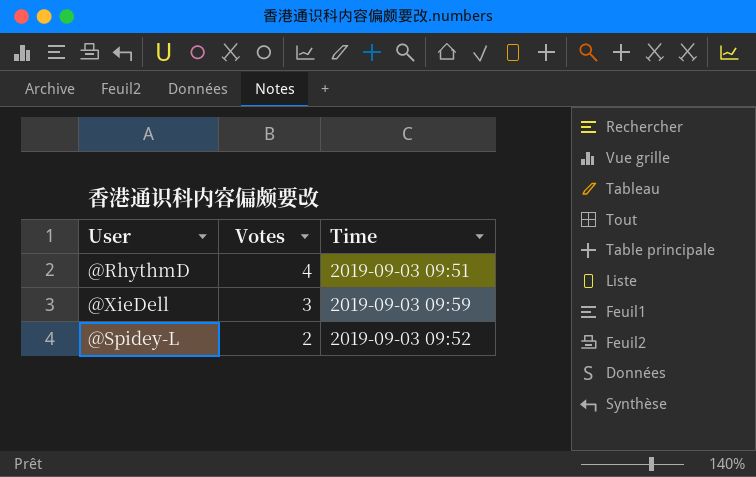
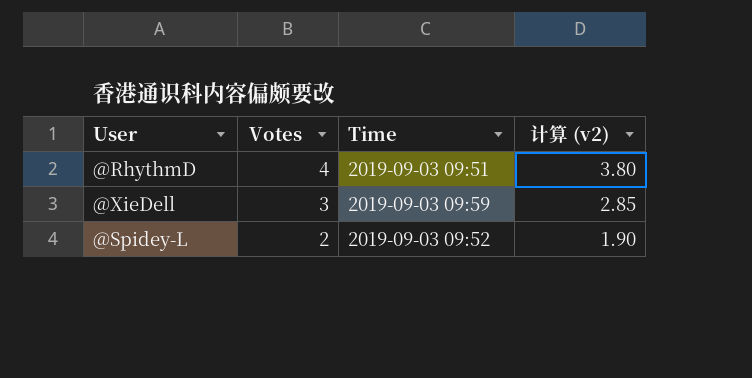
column 计算 (v2) | formula: none -> [Votes] * 0.95

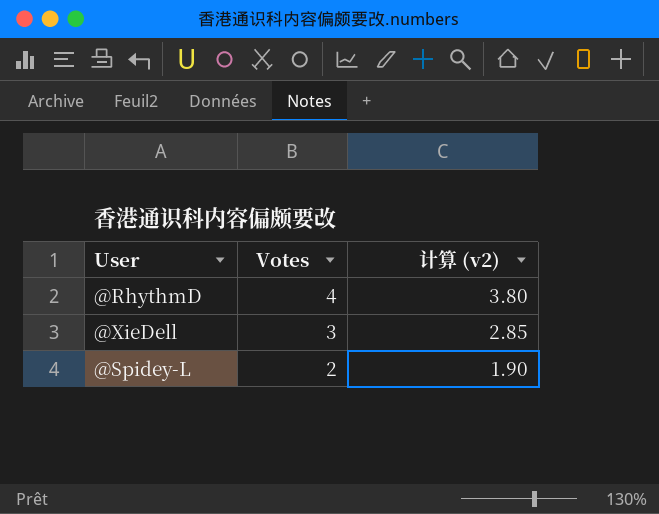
column Time | position: 3 -> none

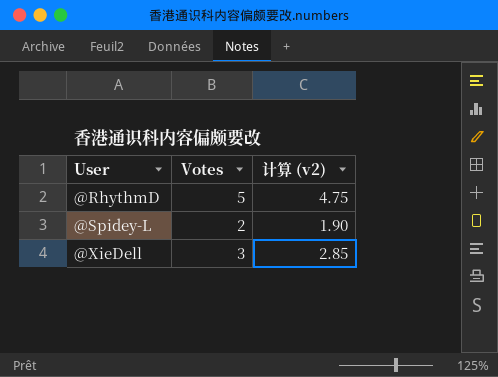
row order: Votes descending -> User ascending
@RhythmD | Votes: 4 -> 5
@RhythmD | 计算 (v2): 3.80 -> 4.75

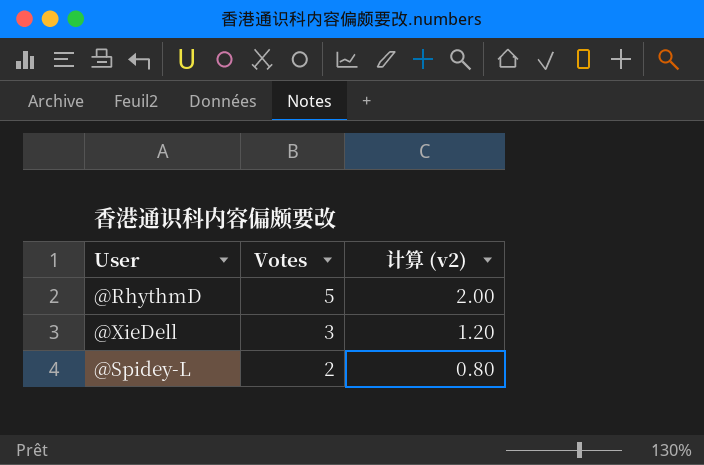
row order: User ascending -> Votes descending
column 计算 (v2) | formula: [Votes] * 0.95 -> [Votes] * 0.4

